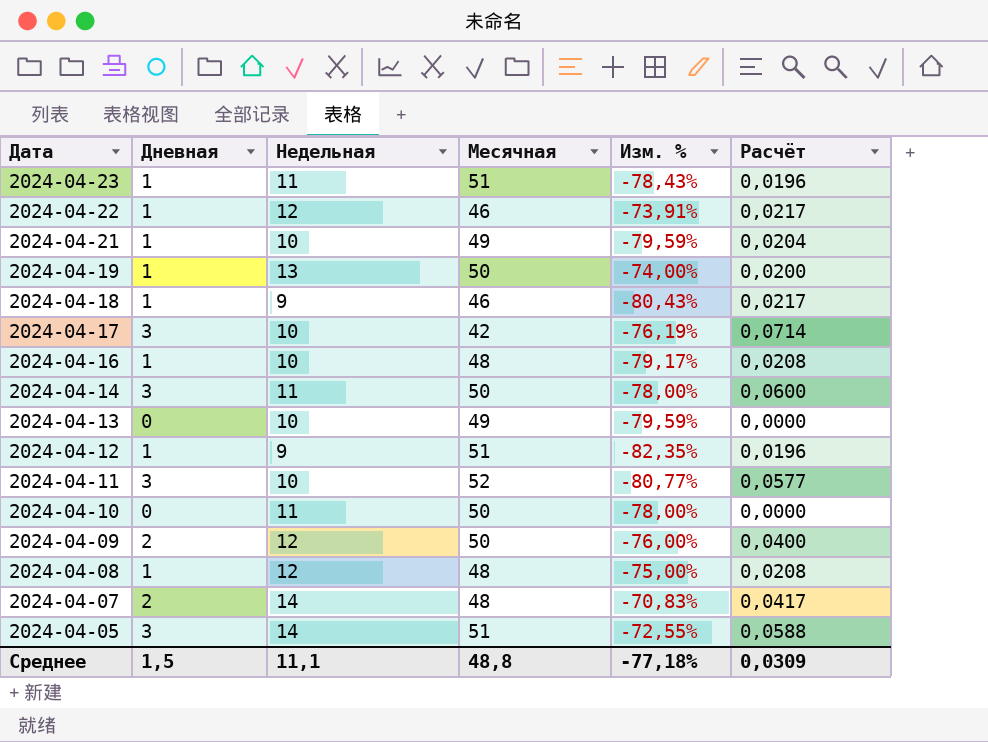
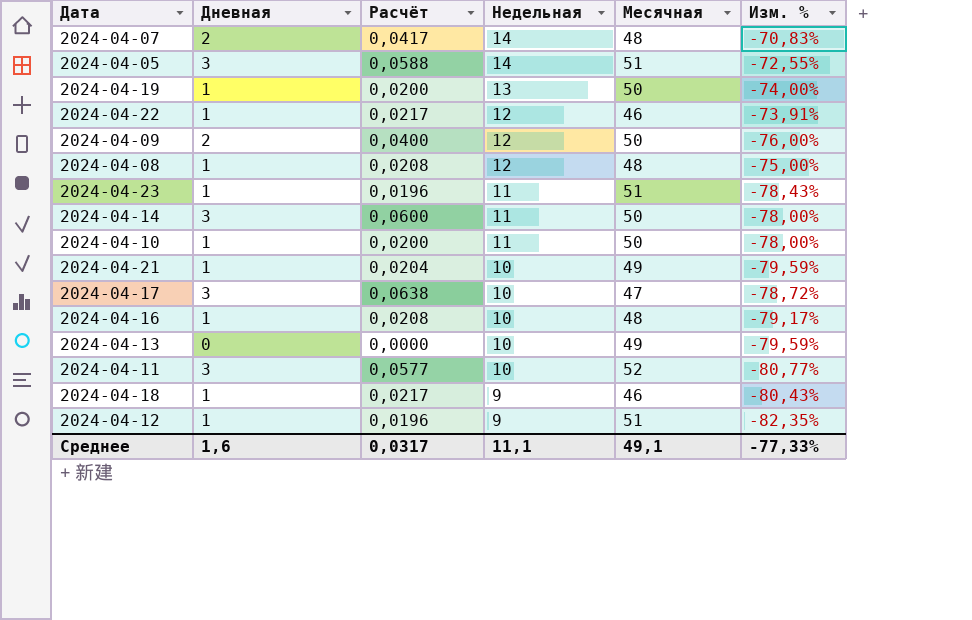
row order: Дата descending -> Недельная descending
column Расчёт | position: 6 -> 3
2024-04-10 | Дневная: 0 -> 1
2024-04-10 | Расчёт: 0,0000 -> 0,0200
2024-04-17 | Расчёт: 0,0714 -> 0,0638
2024-04-17 | Месячная: 42 -> 47
2024-04-17 | Изм. %: -76,19% -> -78,72%
Среднее | Дневная: 1,5 -> 1,6
Среднее | Расчёт: 0,0309 -> 0,0317
Среднее | Месячная: 48,8 -> 49,1
Среднее | Изм. %: -77,18% -> -77,33%

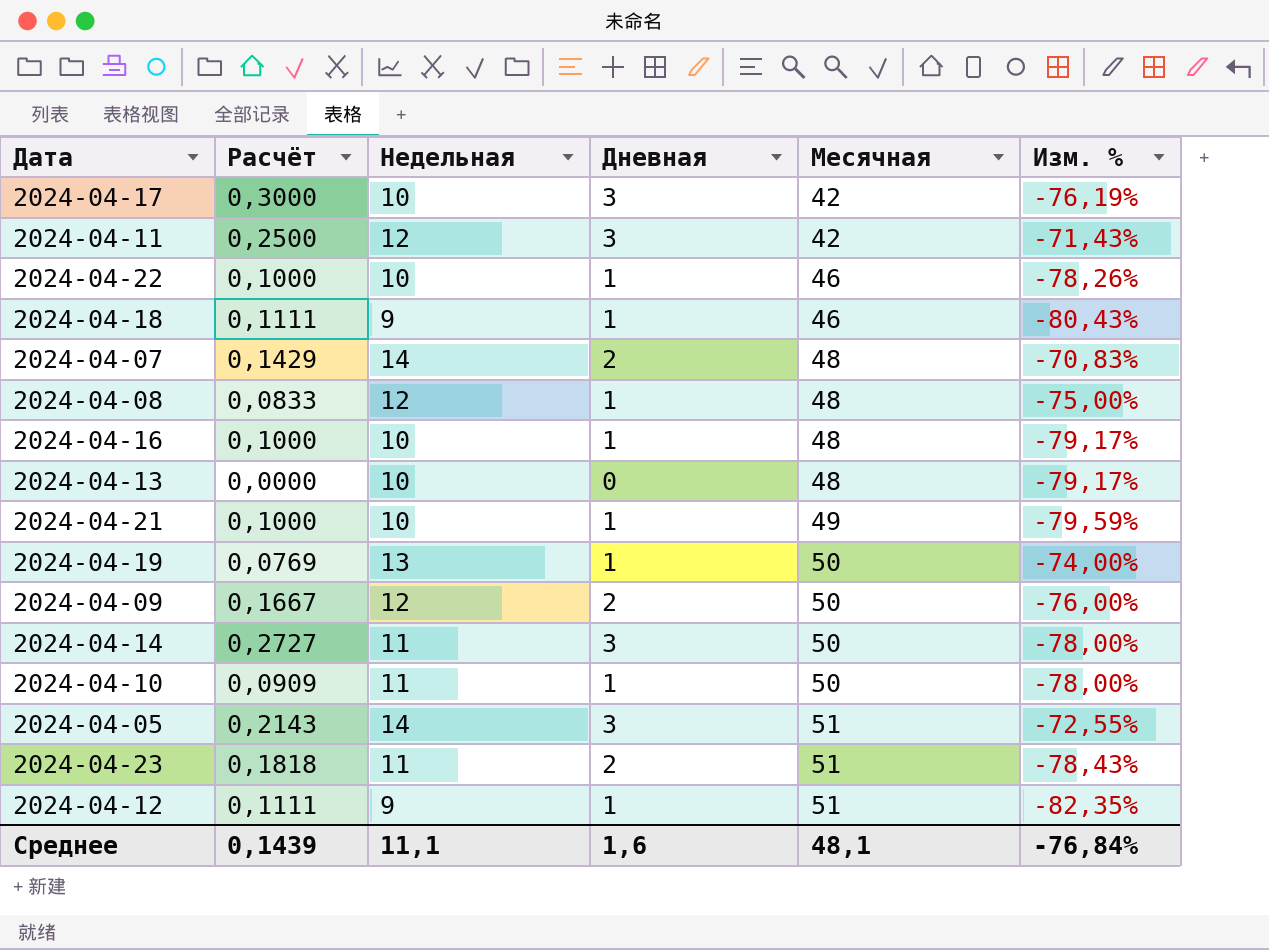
row order: Недельная descending -> Месячная ascending
column Расчёт | formula: [Дневная] / [Месячная] -> [Дневная] / [Недельная]
column Дневная | position: 2 -> 4
2024-04-17 | Месячная: 47 -> 42
2024-04-17 | Изм. %: -78,72% -> -76,19%
2024-04-11 | Недельная: 10 -> 12
2024-04-11 | Месячная: 52 -> 42
2024-04-11 | Изм. %: -80,77% -> -71,43%
2024-04-22 | Недельная: 12 -> 10
2024-04-22 | Изм. %: -73,91% -> -78,26%
2024-04-13 | Месячная: 49 -> 48
2024-04-13 | Изм. %: -79,59% -> -79,17%
2024-04-23 | Дневная: 1 -> 2
Среднее | Расчёт: 0,0317 -> 0,1439
Среднее | Месячная: 49,1 -> 48,1
Среднее | Изм. %: -77,33% -> -76,84%

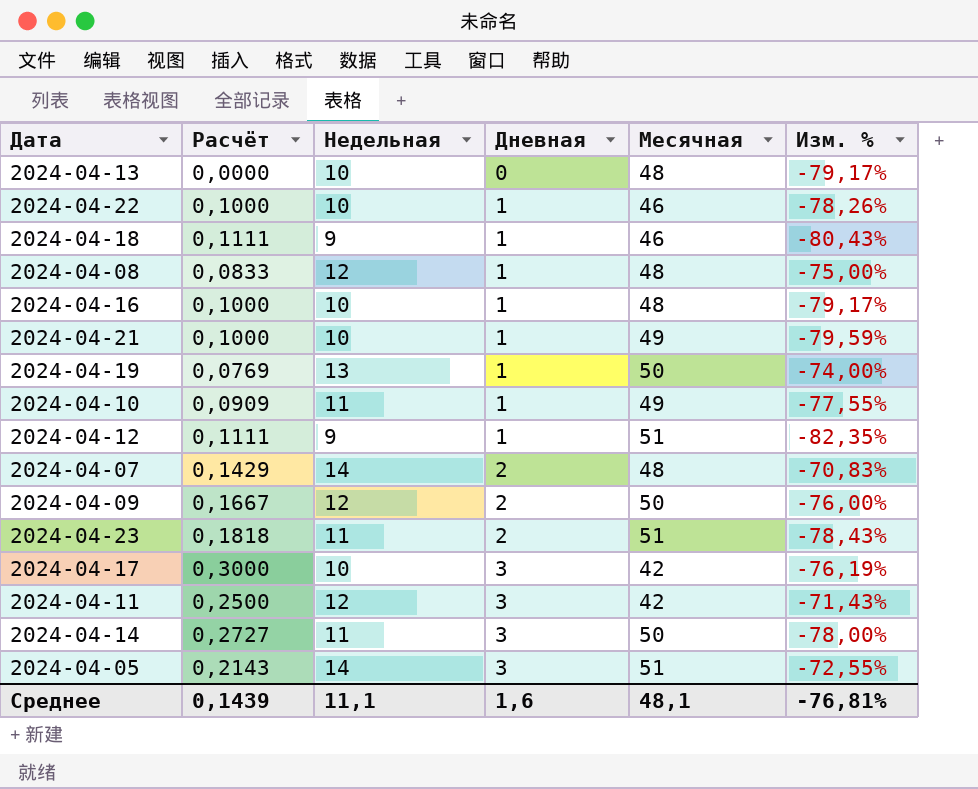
row order: Месячная ascending -> Дневная ascending
2024-04-10 | Месячная: 50 -> 49
2024-04-10 | Изм. %: -78,00% -> -77,55%
Среднее | Изм. %: -76,84% -> -76,81%

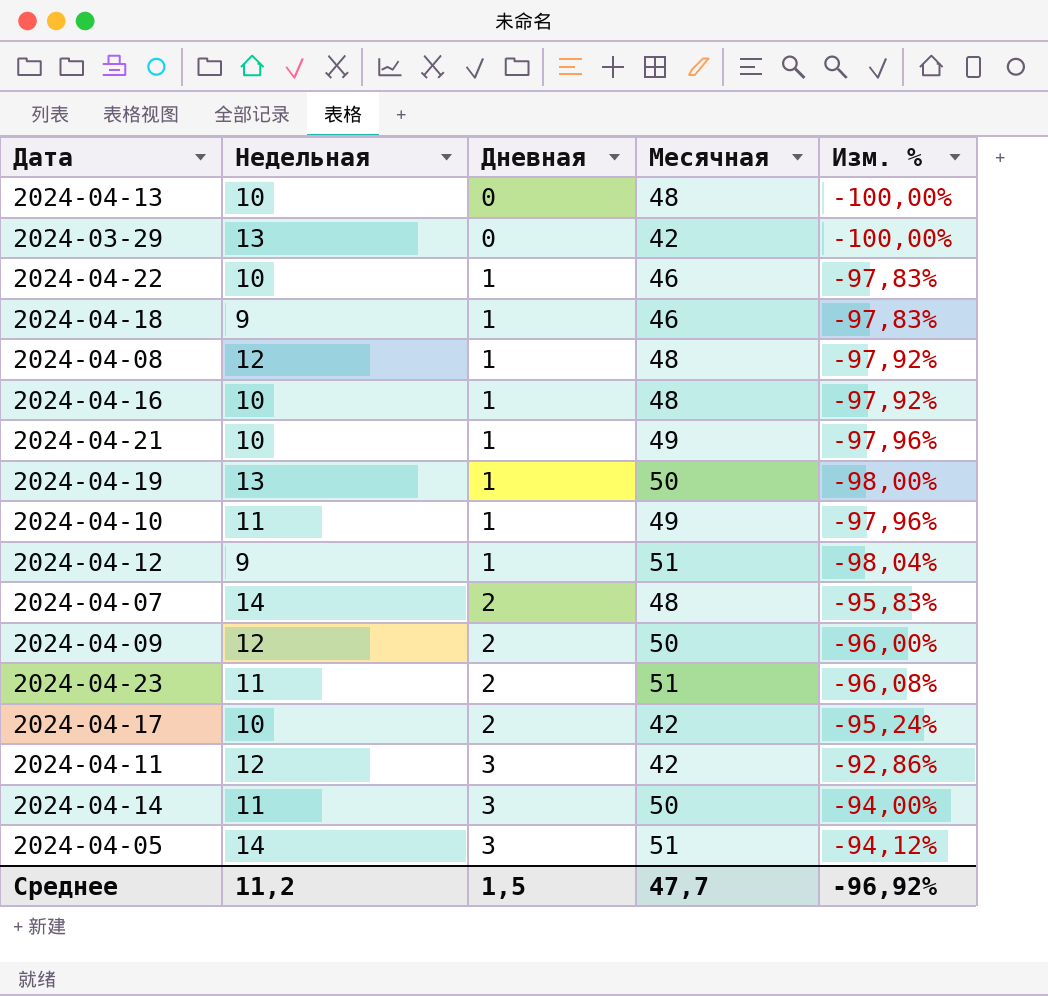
column Расчёт | formula: [Дневная] / [Недельная] -> none
column Изм. % | formula: ([Недельная] - [Месячная]) / [Месячная] -> ([Дневная] - [Месячная]) / [Месячная]
row 2024-03-29: none -> 13 | 0 | 42 | -100,00%
2024-04-17 | Дневная: 3 -> 2
Среднее | Недельная: 11,1 -> 11,2
Среднее | Дневная: 1,6 -> 1,5
Среднее | Месячная: 48,1 -> 47,7
Среднее | Изм. %: -76,81% -> -96,92%

